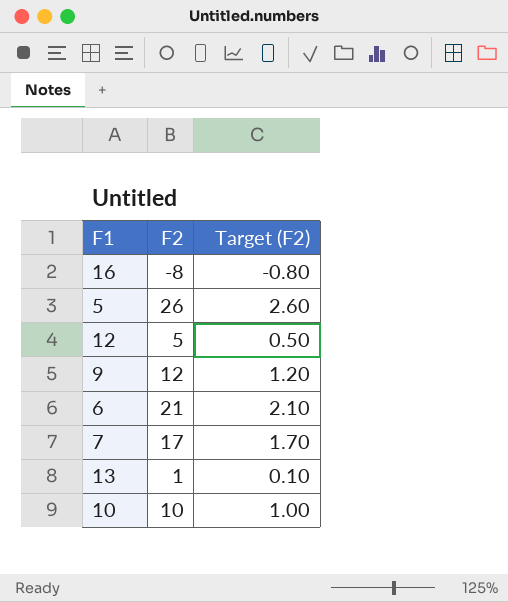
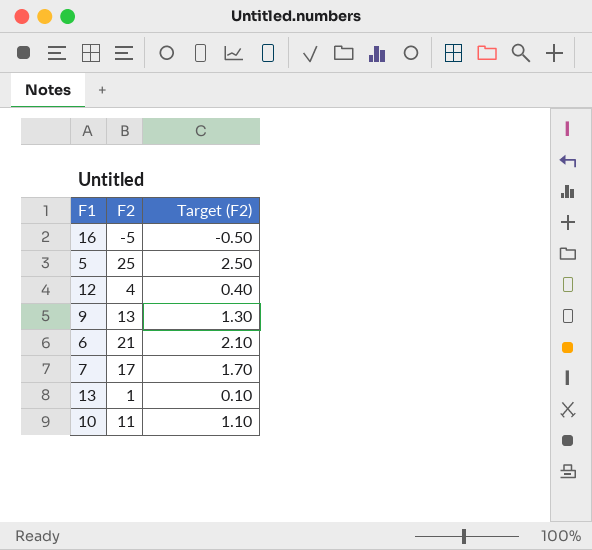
16 | F2: -8 -> -5
16 | Target (F2): -0.80 -> -0.50
5 | F2: 26 -> 25
5 | Target (F2): 2.60 -> 2.50
12 | F2: 5 -> 4
12 | Target (F2): 0.50 -> 0.40
9 | F2: 12 -> 13
9 | Target (F2): 1.20 -> 1.30
10 | F2: 10 -> 11
10 | Target (F2): 1.00 -> 1.10

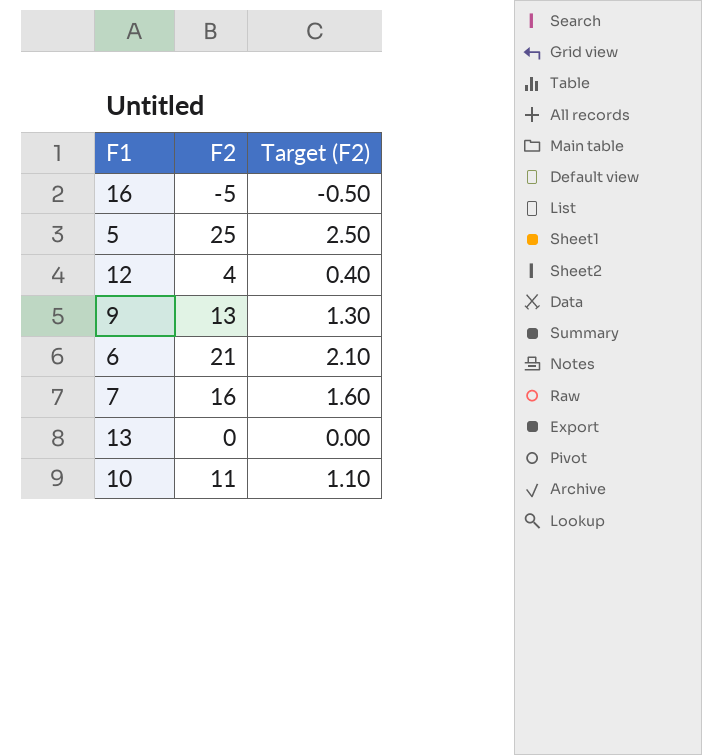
7 | F2: 17 -> 16
7 | Target (F2): 1.70 -> 1.60
13 | F2: 1 -> 0
13 | Target (F2): 0.10 -> 0.00

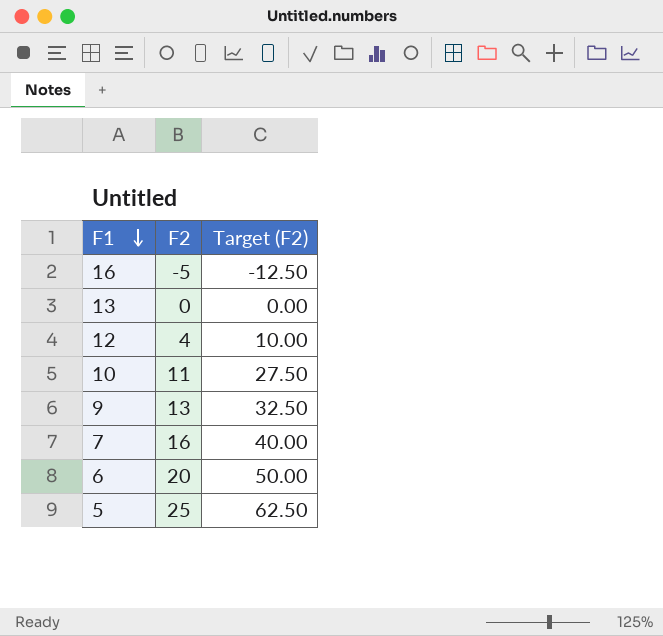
row order: none -> F1 descending
column Target (F2) | formula: [F2] * 0.1 -> [F2] * 2.5
6 | F2: 21 -> 20

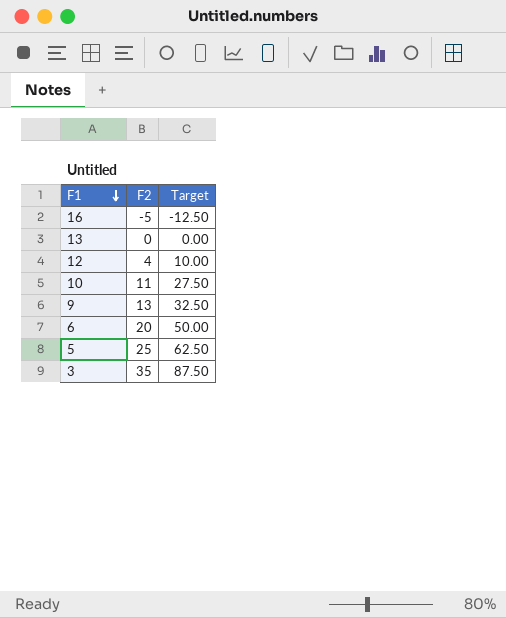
column name: Target (F2) -> Target
row 7: 16 | 40.00 -> none
row 3: none -> 35 | 87.50

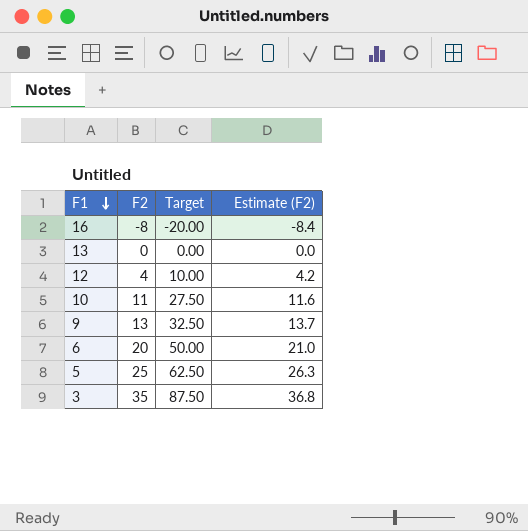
column Estimate (F2) | formula: none -> [F2] * 1.05
16 | F2: -5 -> -8
16 | Target: -12.50 -> -20.00

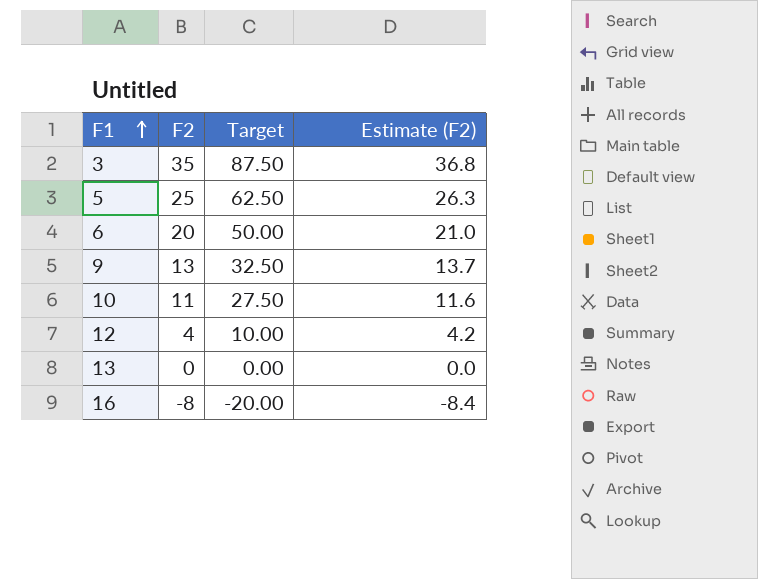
row order: F1 descending -> F1 ascending

